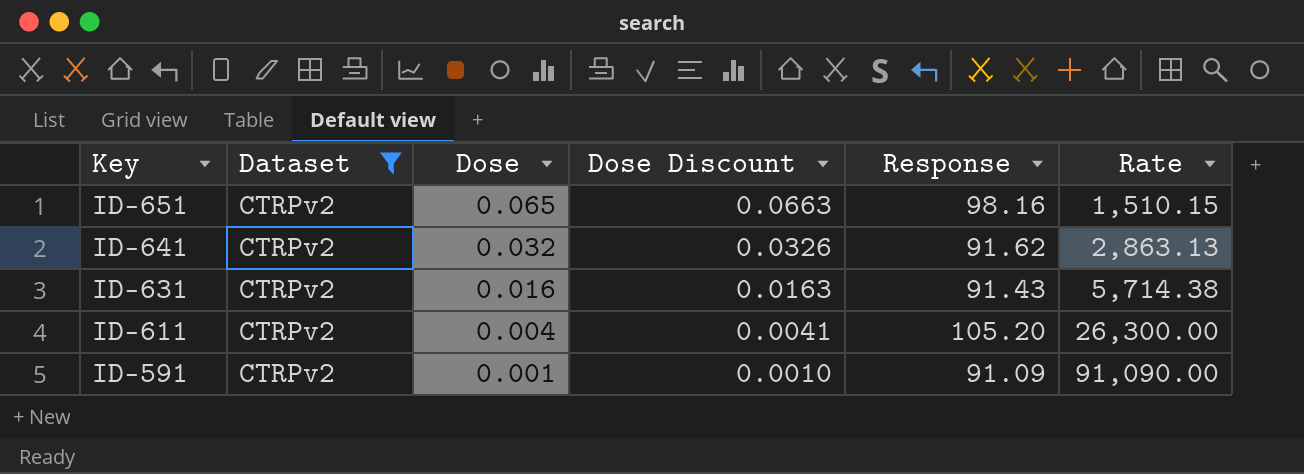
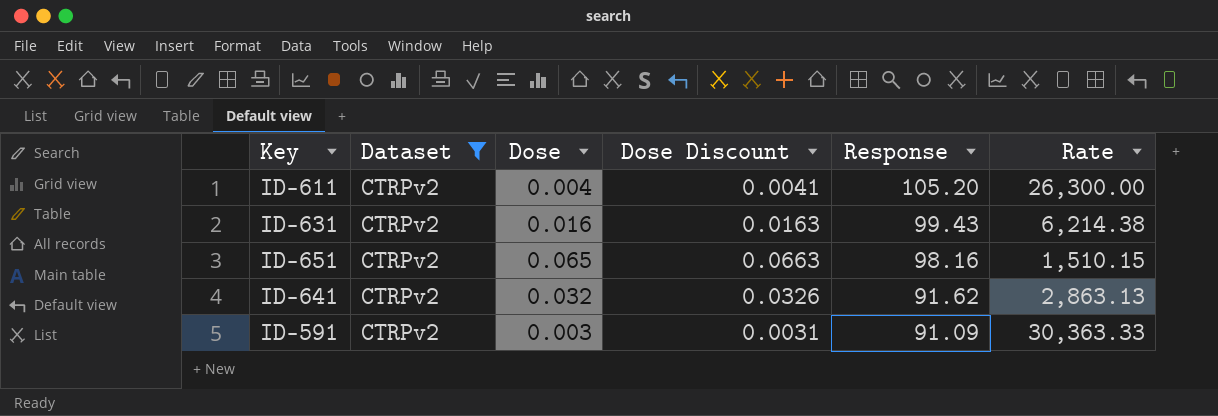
row order: Key descending -> Response descending
ID-631 | Response: 91.43 -> 99.43
ID-631 | Rate: 5,714.38 -> 6,214.38
ID-591 | Dose: 0.001 -> 0.003
ID-591 | Dose Discount: 0.0010 -> 0.0031
ID-591 | Rate: 91,090.00 -> 30,363.33

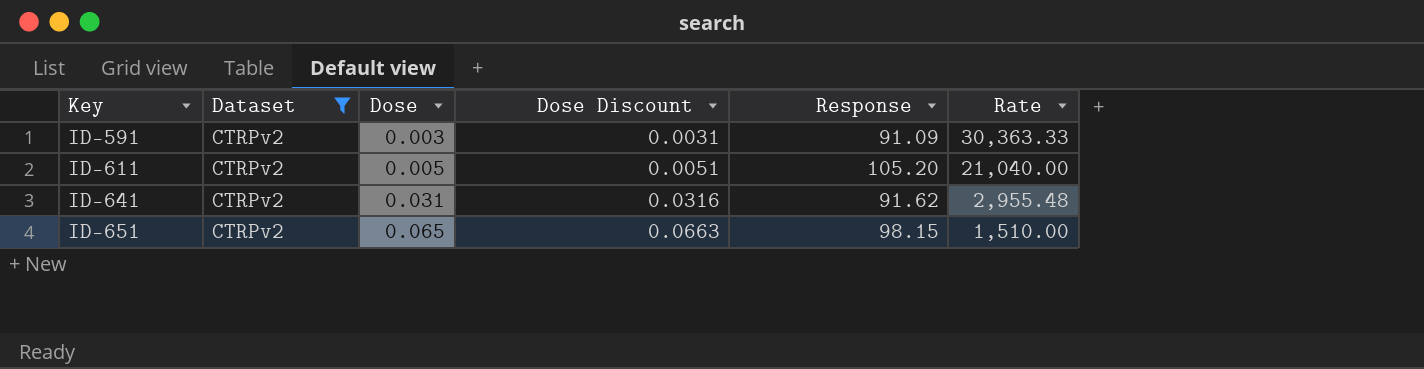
row order: Response descending -> Key ascending
row ID-631: CTRPv2 | 0.016 | 0.0163 | 99.43 | 6,214.38 -> none
ID-611 | Dose: 0.004 -> 0.005
ID-611 | Dose Discount: 0.0041 -> 0.0051
ID-611 | Rate: 26,300.00 -> 21,040.00
ID-641 | Dose: 0.032 -> 0.031
ID-641 | Dose Discount: 0.0326 -> 0.0316
ID-641 | Rate: 2,863.13 -> 2,955.48
ID-651 | Response: 98.16 -> 98.15
ID-651 | Rate: 1,510.15 -> 1,510.00

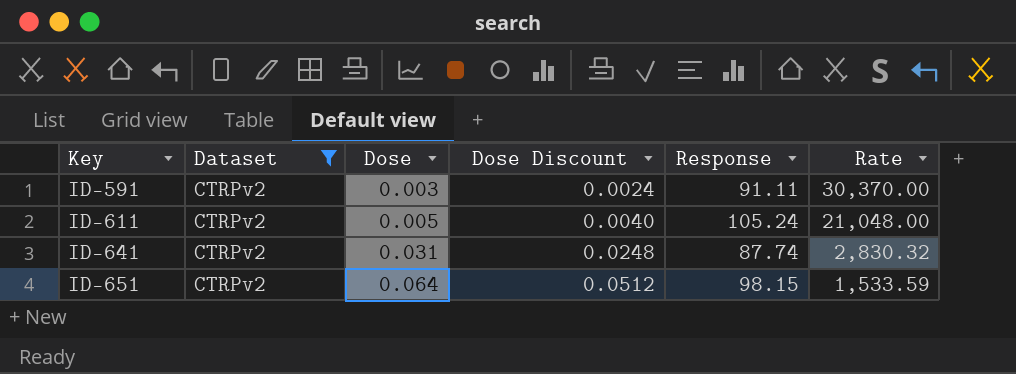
column Dose Discount | formula: [Dose] * 1.02 -> [Dose] * 0.8
ID-591 | Response: 91.09 -> 91.11
ID-591 | Rate: 30,363.33 -> 30,370.00
ID-611 | Response: 105.20 -> 105.24
ID-611 | Rate: 21,040.00 -> 21,048.00
ID-641 | Response: 91.62 -> 87.74
ID-641 | Rate: 2,955.48 -> 2,830.32
ID-651 | Dose: 0.065 -> 0.064
ID-651 | Rate: 1,510.00 -> 1,533.59

